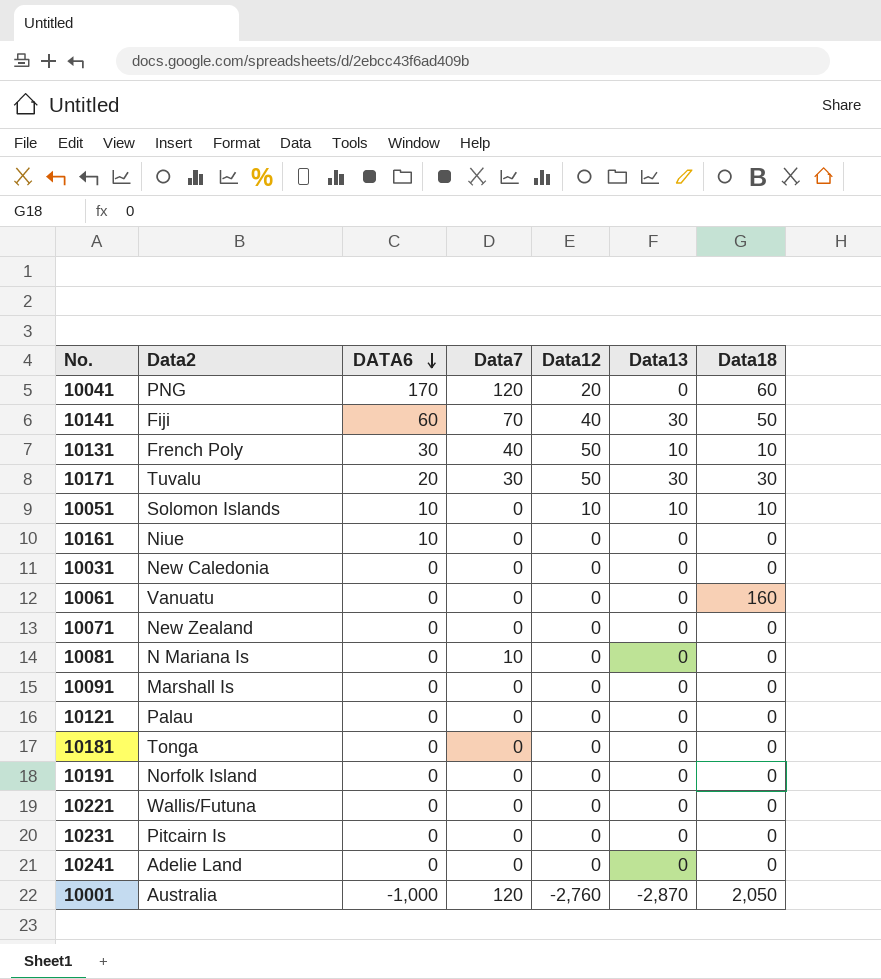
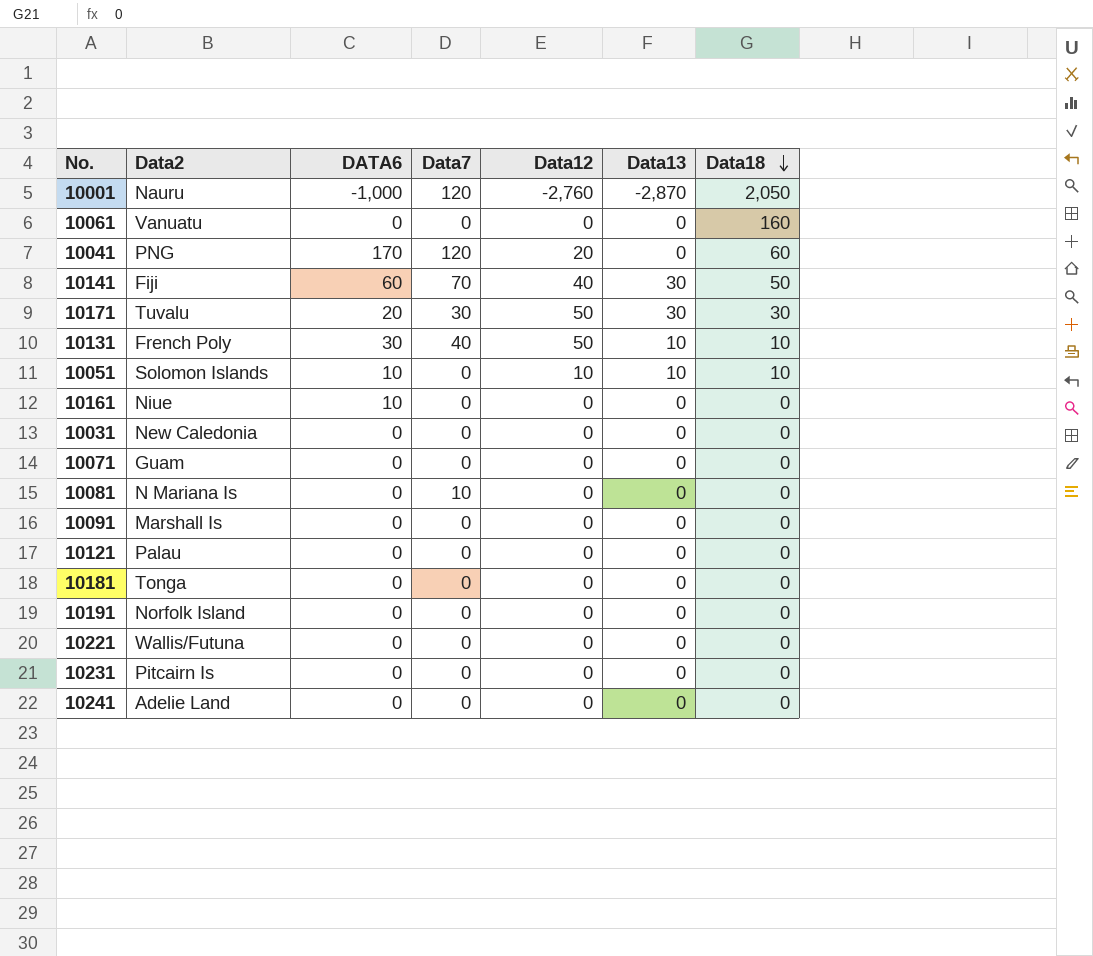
row order: DATA6 descending -> Data18 descending
10001 | Data2: Australia -> Nauru
10071 | Data2: New Zealand -> Guam

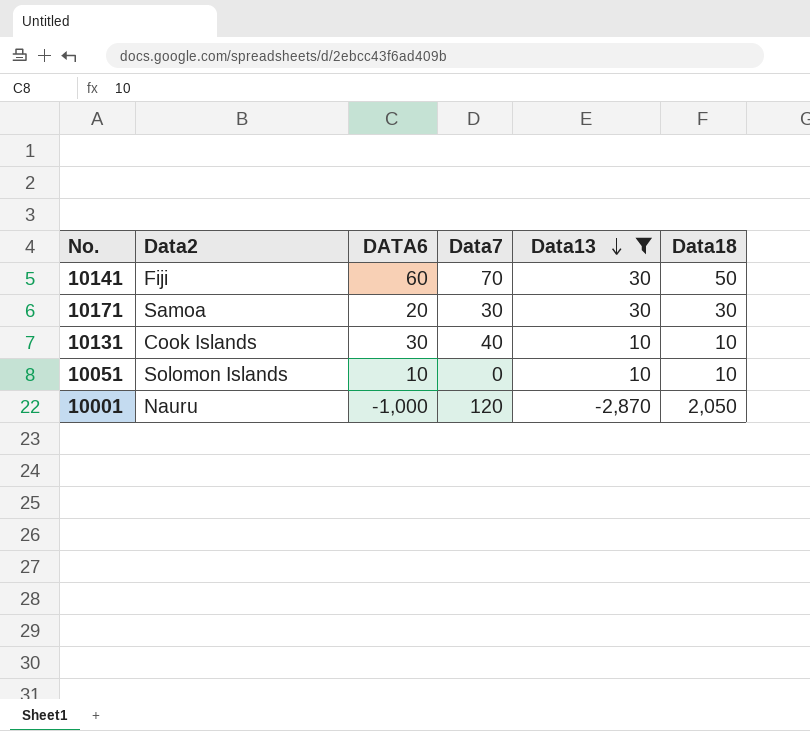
filter: none -> Data13 != 0
row order: Data18 descending -> Data13 descending
column Data12 | position: 5 -> none
10171 | Data2: Tuvalu -> Samoa
10131 | Data2: French Poly -> Cook Islands

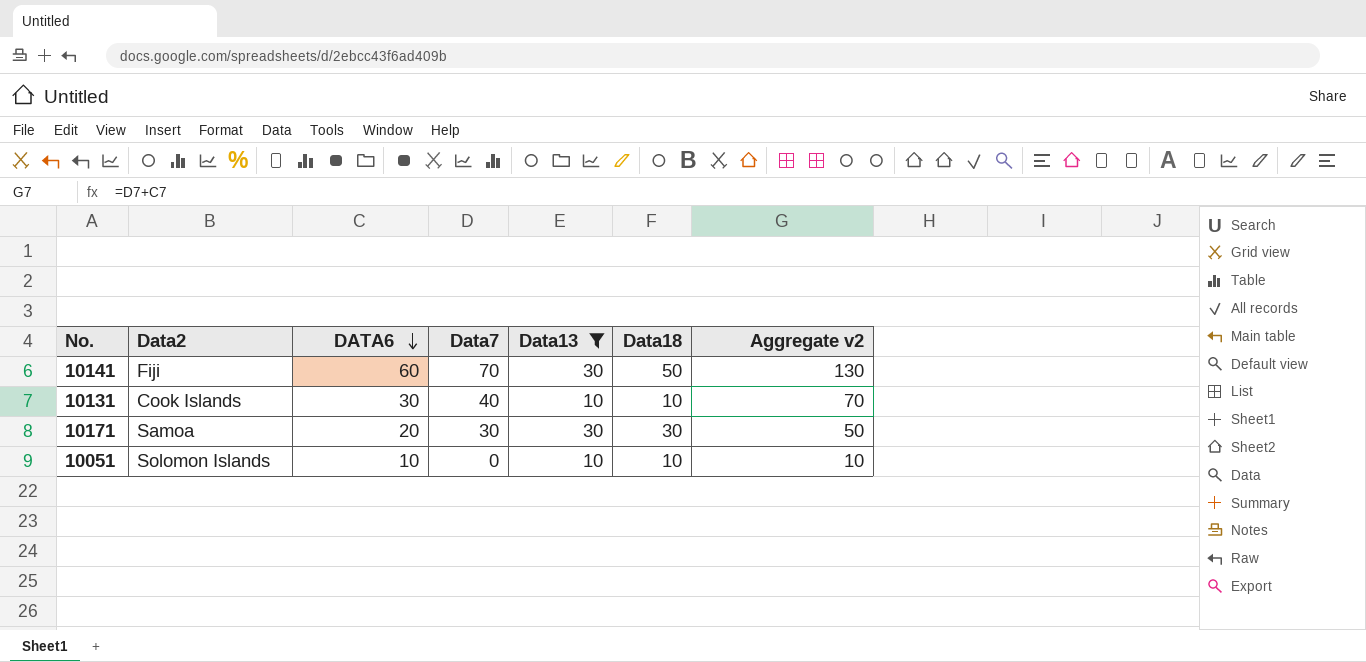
row order: Data13 descending -> DATA6 descending
column Aggregate v2 | formula: none -> [DATA6] + [Data7]
row 10001: Nauru | -1,000 | 120 | -2,870 | 2,050 -> none

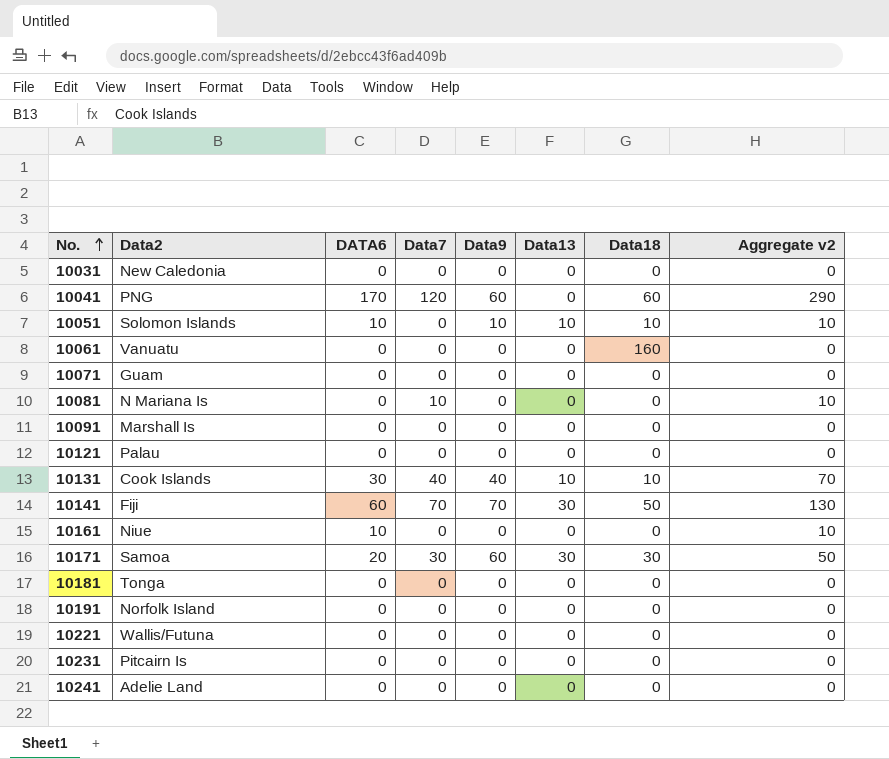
filter: Data13 != 0 -> none
row order: DATA6 descending -> No. ascending
column Data9 | position: none -> 5

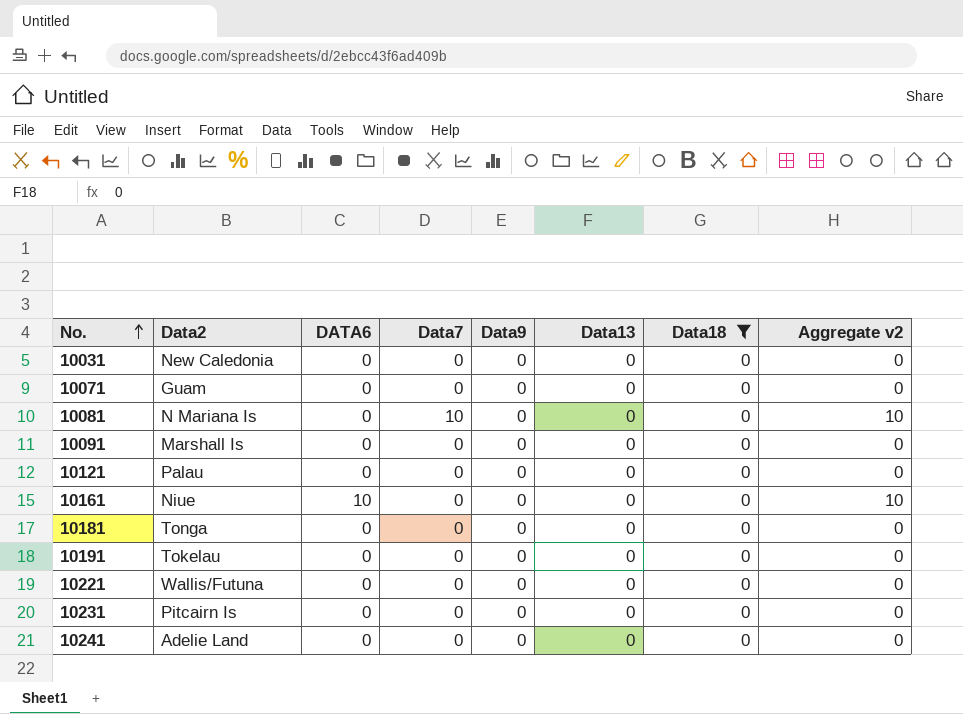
filter: none -> Data18 = 0
10191 | Data2: Norfolk Island -> Tokelau

